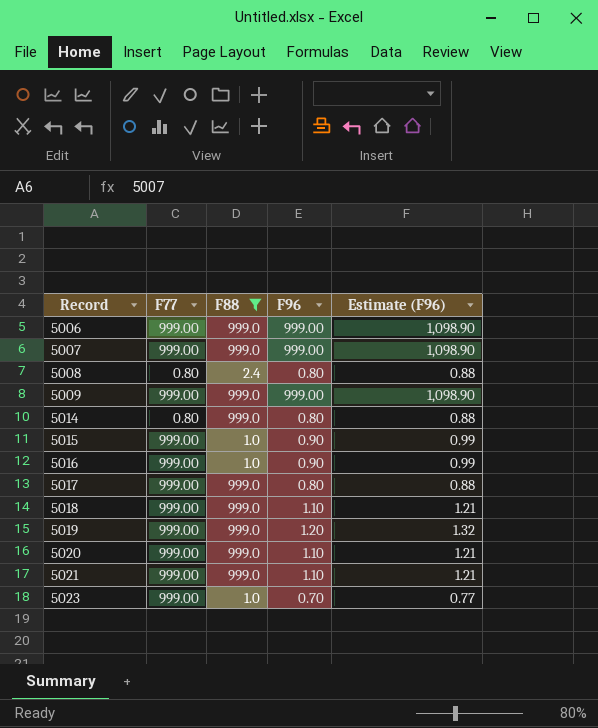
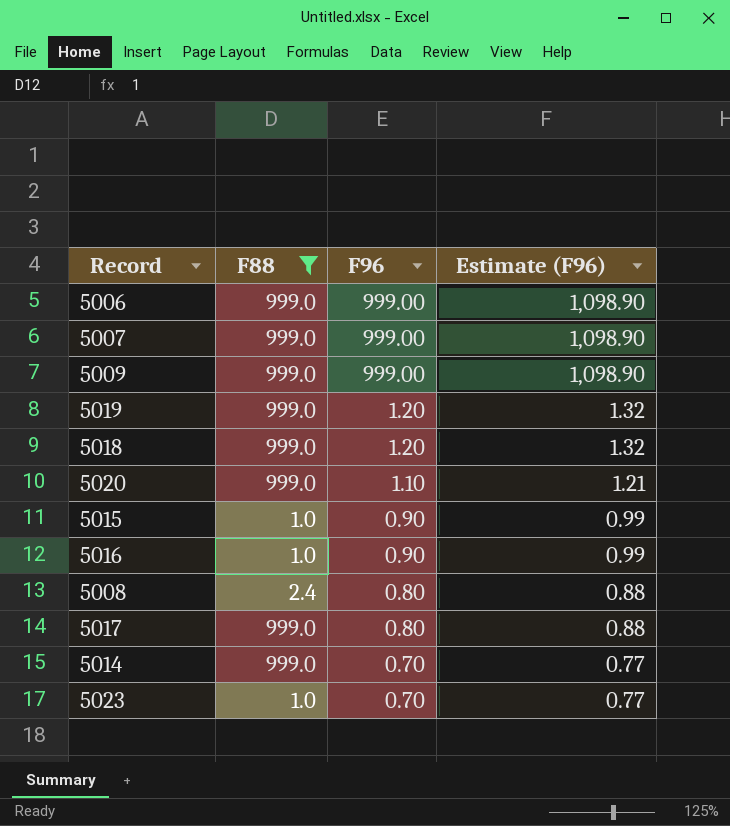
row order: Record ascending -> F96 descending
column F77 | position: 2 -> none
row 5021: 999.00 | 999.0 | 1.10 | 1.21 -> none
5018 | F96: 1.10 -> 1.20
5018 | Estimate (F96): 1.21 -> 1.32
5014 | F96: 0.80 -> 0.70
5014 | Estimate (F96): 0.88 -> 0.77

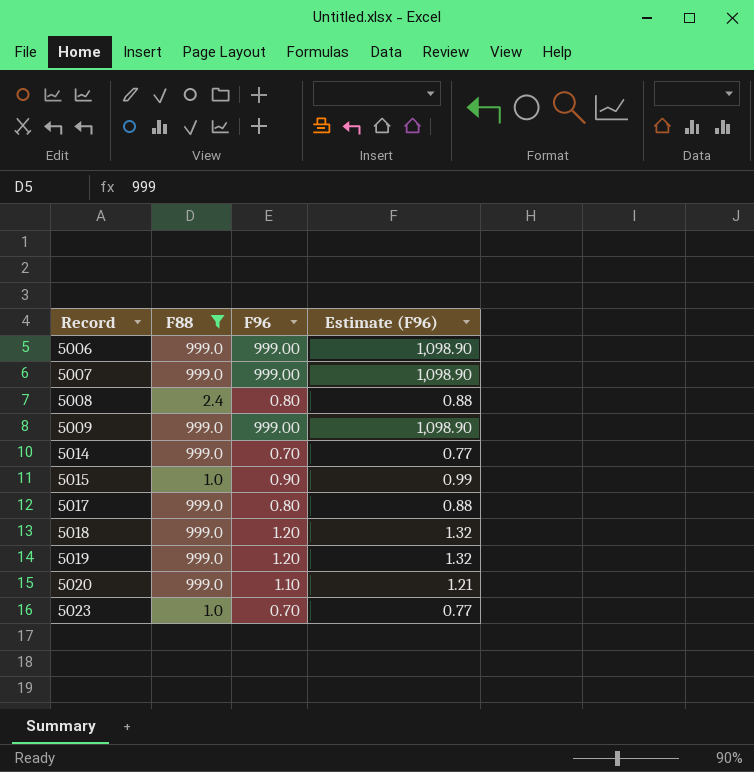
row order: F96 descending -> Record ascending
row 5016: 1.0 | 0.90 | 0.99 -> none

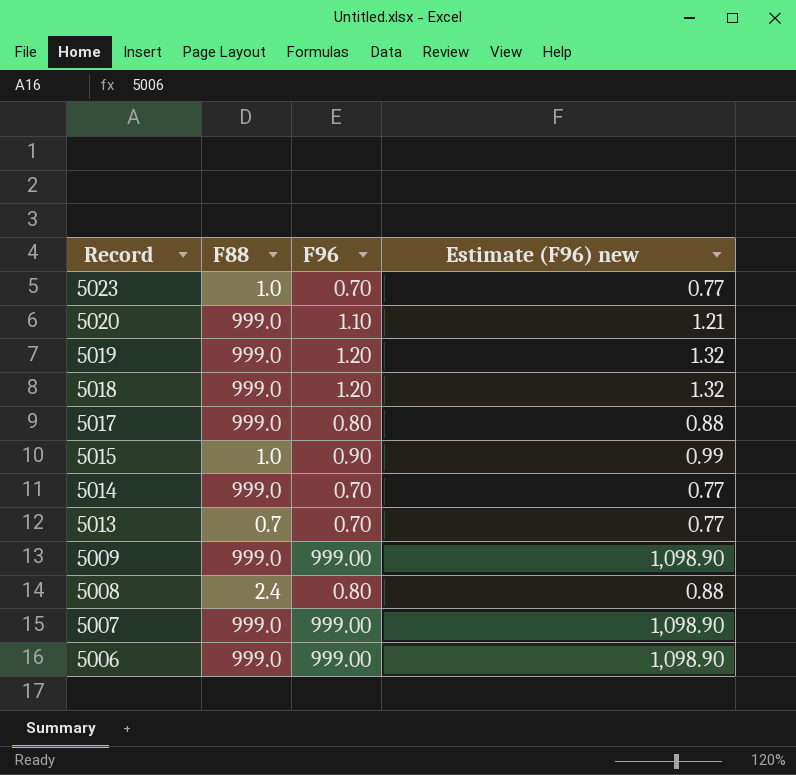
filter: F88 != 0.7 -> none
row order: Record ascending -> Record descending
column name: Estimate (F96) -> Estimate (F96) new

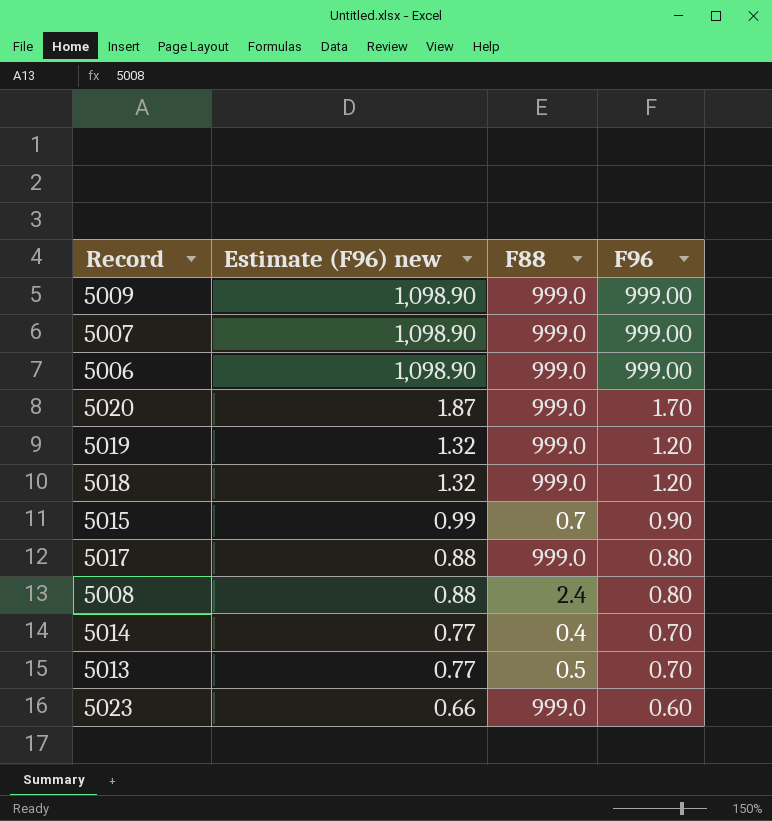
row order: Record descending -> Estimate (F96) new descending
column Estimate (F96) new | position: 4 -> 2
5020 | Estimate (F96) new: 1.21 -> 1.87
5020 | F96: 1.10 -> 1.70
5015 | F88: 1.0 -> 0.7
5014 | F88: 999.0 -> 0.4
5013 | F88: 0.7 -> 0.5
5023 | Estimate (F96) new: 0.77 -> 0.66
5023 | F88: 1.0 -> 999.0
5023 | F96: 0.70 -> 0.60

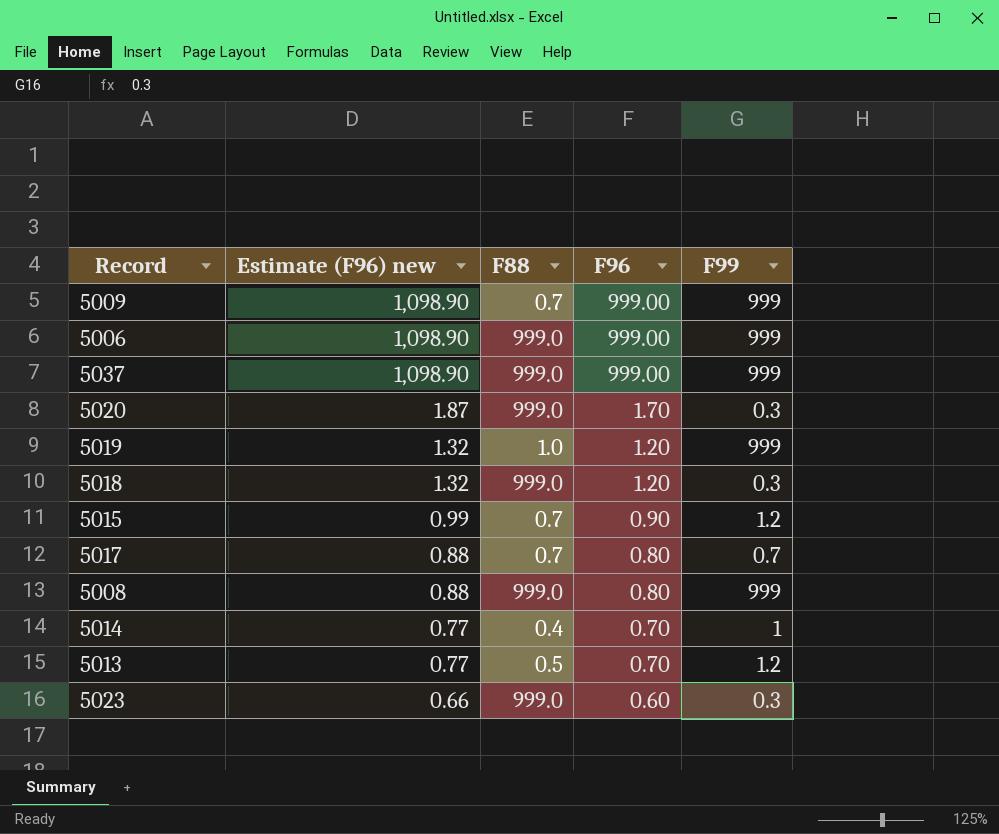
column F99 | position: none -> 5
row 5007: 1,098.90 | 999.0 | 999.00 -> none
5009 | F88: 999.0 -> 0.7
row 5037: none -> 1,098.90 | 999.0 | 999.00 | 999
5019 | F88: 999.0 -> 1.0
5017 | F88: 999.0 -> 0.7
5008 | F88: 2.4 -> 999.0

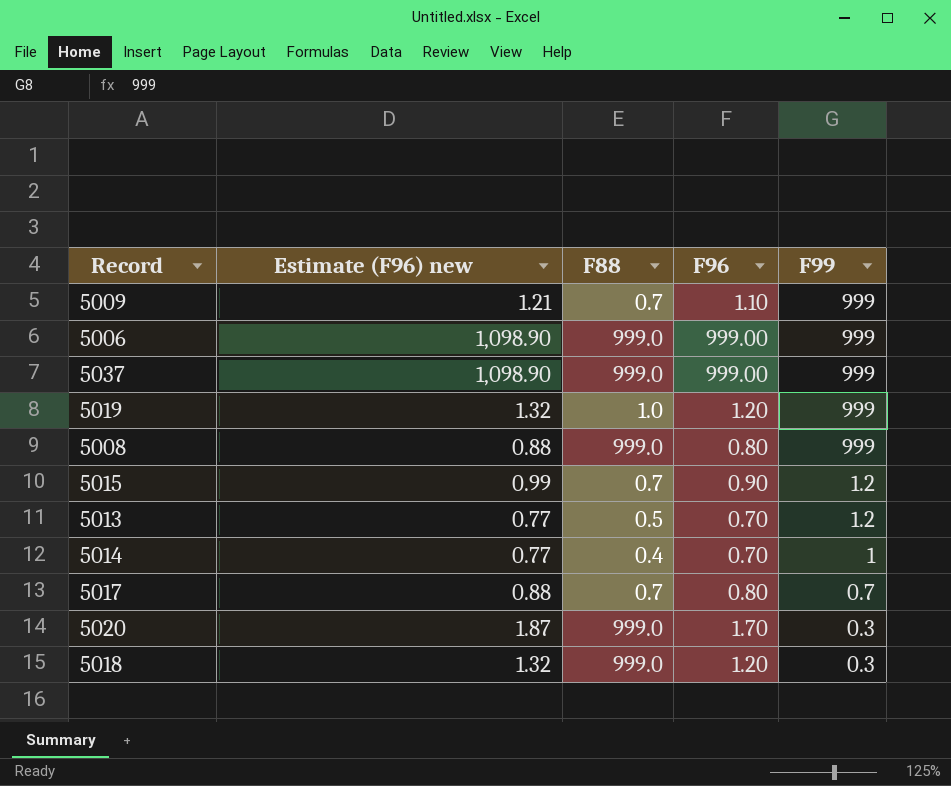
row order: Estimate (F96) new descending -> F99 descending
row 5023: 0.66 | 999.0 | 0.60 | 0.3 -> none
5009 | Estimate (F96) new: 1,098.90 -> 1.21
5009 | F96: 999.00 -> 1.10

